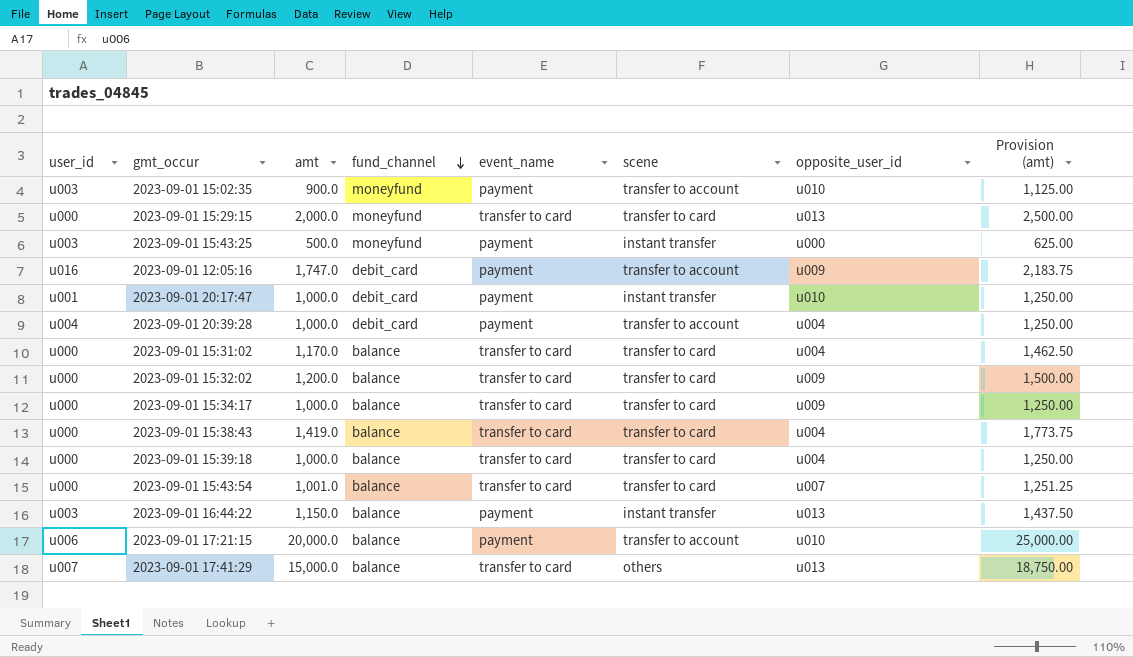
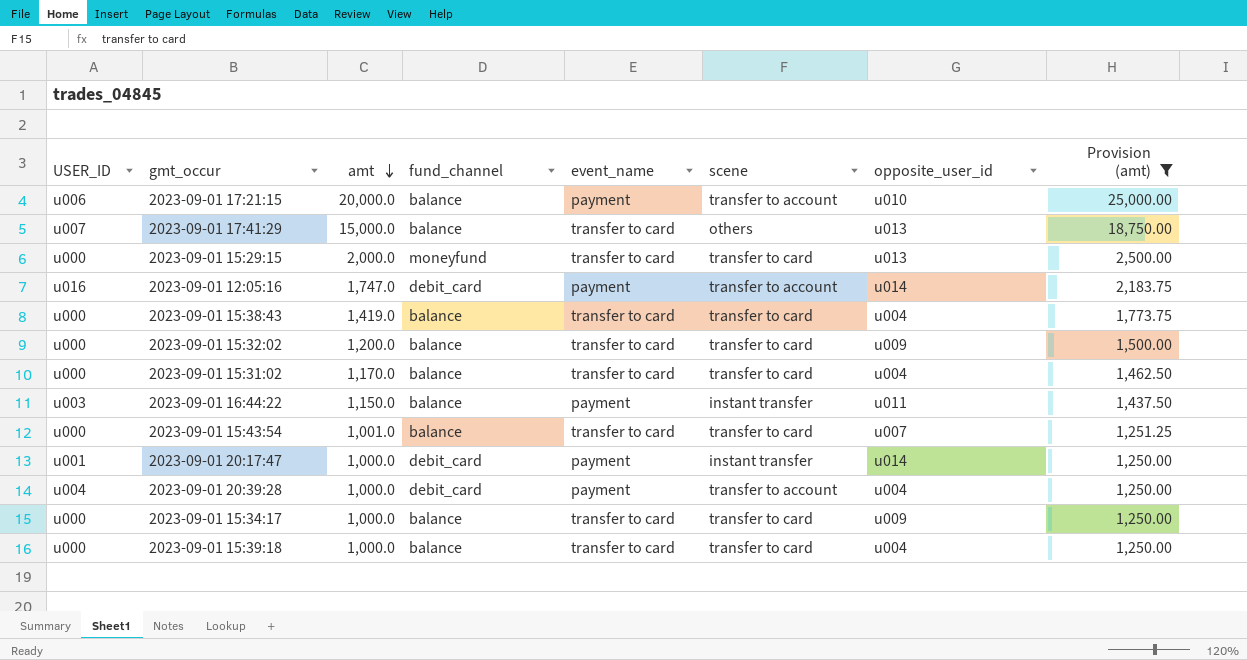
filter: none -> Provision (amt) >= 1,250.00
row order: fund_channel descending -> amt descending
column name: user_id -> USER_ID
2023-09-01 12:05:16 | opposite_user_id: u009 -> u014
2023-09-01 16:44:22 | opposite_user_id: u013 -> u011
2023-09-01 20:17:47 | opposite_user_id: u010 -> u014

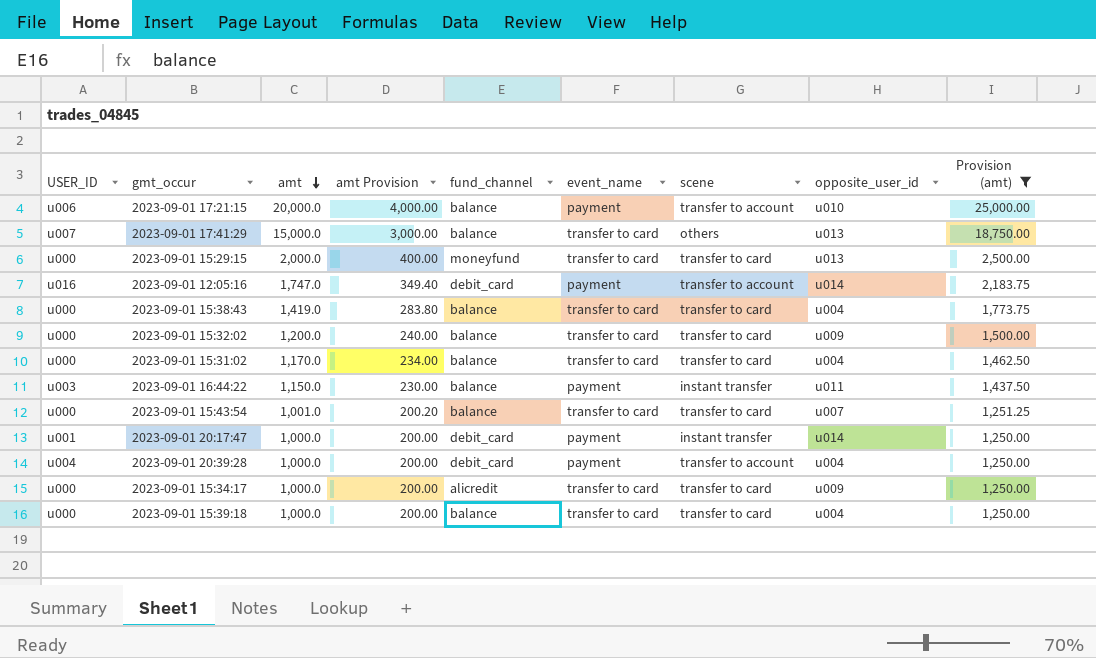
column amt Provision | formula: none -> [amt] * 0.2
2023-09-01 15:34:17 | fund_channel: balance -> alicredit

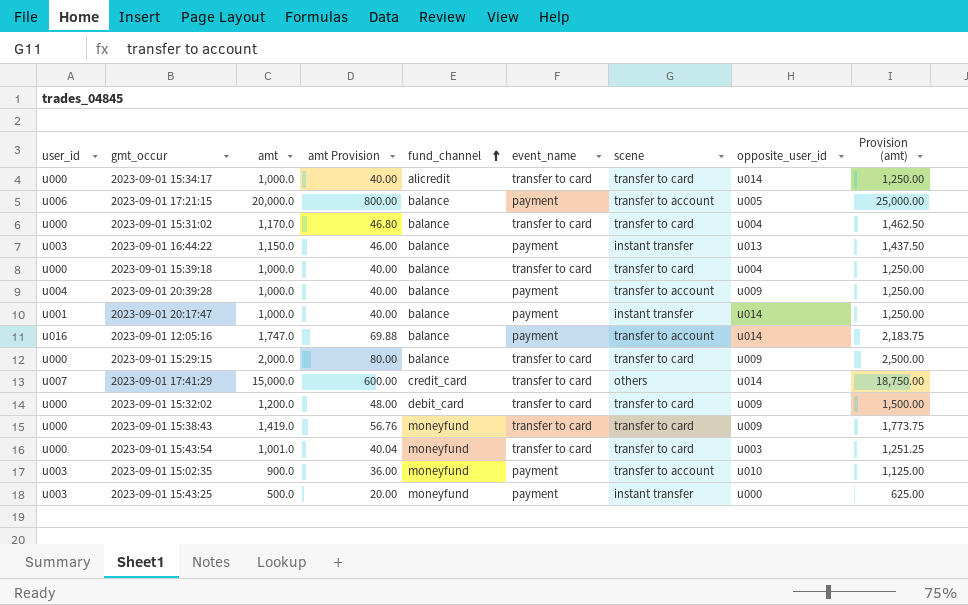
filter: Provision (amt) >= 1,250.00 -> none
row order: amt descending -> fund_channel ascending
column name: USER_ID -> user_id
column amt Provision | formula: [amt] * 0.2 -> [amt] * 0.04
2023-09-01 15:34:17 | opposite_user_id: u009 -> u014
2023-09-01 17:21:15 | opposite_user_id: u010 -> u005
2023-09-01 16:44:22 | opposite_user_id: u011 -> u013
2023-09-01 20:39:28 | fund_channel: debit_card -> balance
2023-09-01 20:39:28 | opposite_user_id: u004 -> u009
2023-09-01 20:17:47 | fund_channel: debit_card -> balance
2023-09-01 12:05:16 | fund_channel: debit_card -> balance
2023-09-01 15:29:15 | fund_channel: moneyfund -> balance
2023-09-01 15:29:15 | opposite_user_id: u013 -> u009
2023-09-01 17:41:29 | fund_channel: balance -> credit_card
2023-09-01 17:41:29 | opposite_user_id: u013 -> u014
2023-09-01 15:32:02 | fund_channel: balance -> debit_card
2023-09-01 15:38:43 | fund_channel: balance -> moneyfund
2023-09-01 15:38:43 | opposite_user_id: u004 -> u009
2023-09-01 15:43:54 | fund_channel: balance -> moneyfund
2023-09-01 15:43:54 | opposite_user_id: u007 -> u003

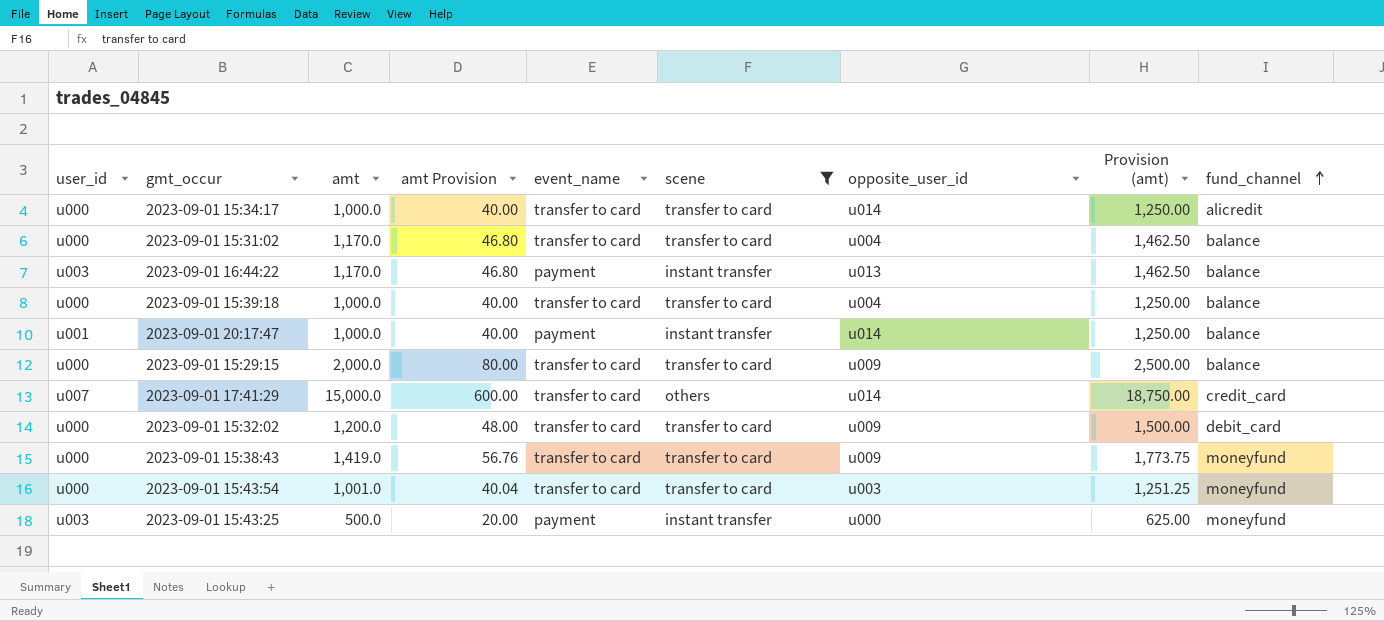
filter: none -> scene != transfer to account
column fund_channel | position: 5 -> 9
2023-09-01 16:44:22 | amt: 1,150.0 -> 1,170.0
2023-09-01 16:44:22 | amt Provision: 46.00 -> 46.80
2023-09-01 16:44:22 | Provision (amt): 1,437.50 -> 1,462.50

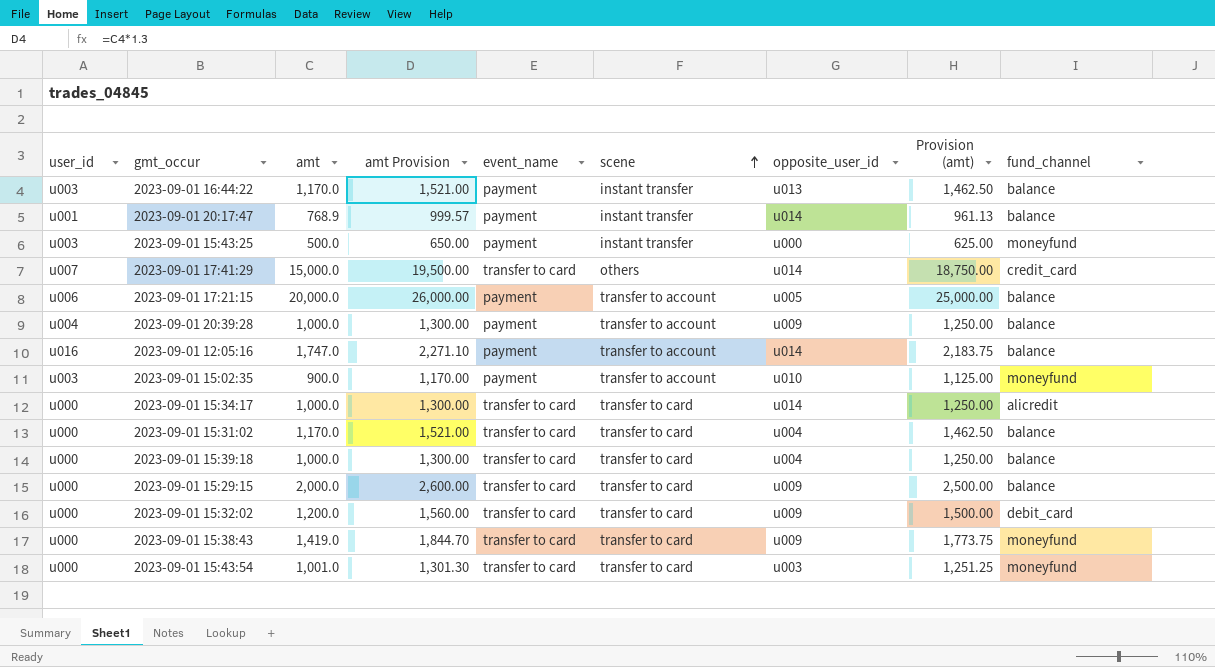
filter: scene != transfer to account -> none
row order: fund_channel ascending -> scene ascending
column amt Provision | formula: [amt] * 0.04 -> [amt] * 1.3
2023-09-01 20:17:47 | amt: 1,000.0 -> 768.9
2023-09-01 20:17:47 | Provision (amt): 1,250.00 -> 961.13

